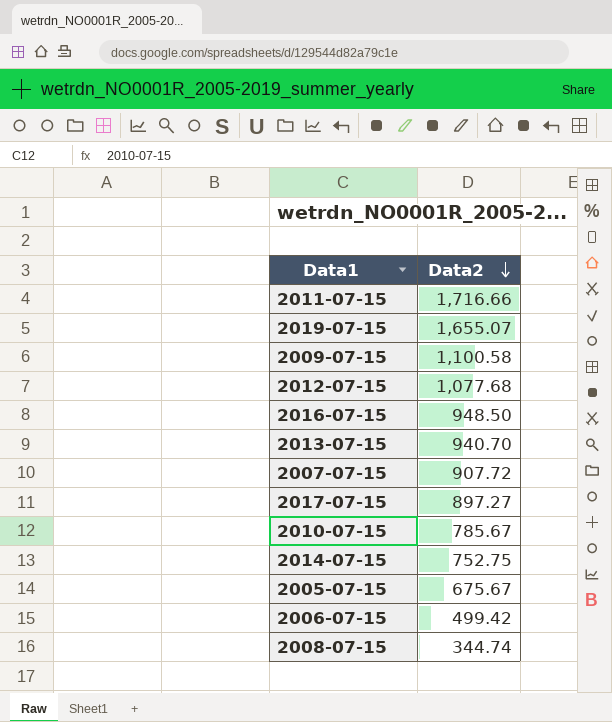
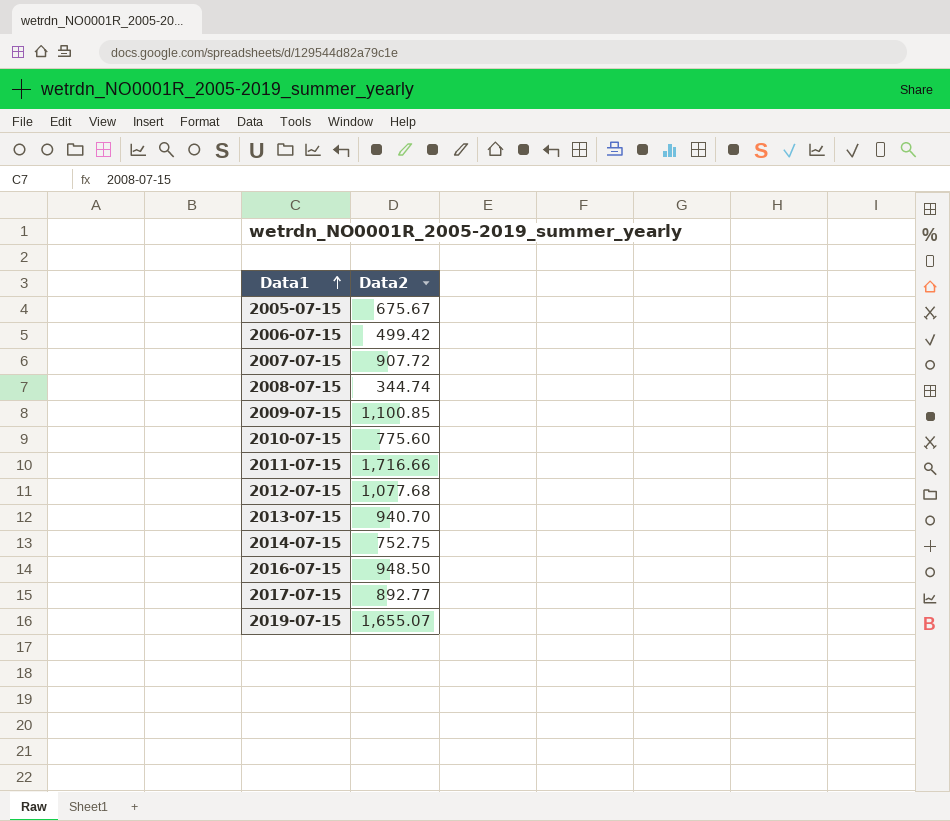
row order: Data2 descending -> Data1 ascending
2009-07-15 | Data2: 1,100.58 -> 1,100.85
2010-07-15 | Data2: 785.67 -> 775.60
2017-07-15 | Data2: 897.27 -> 892.77

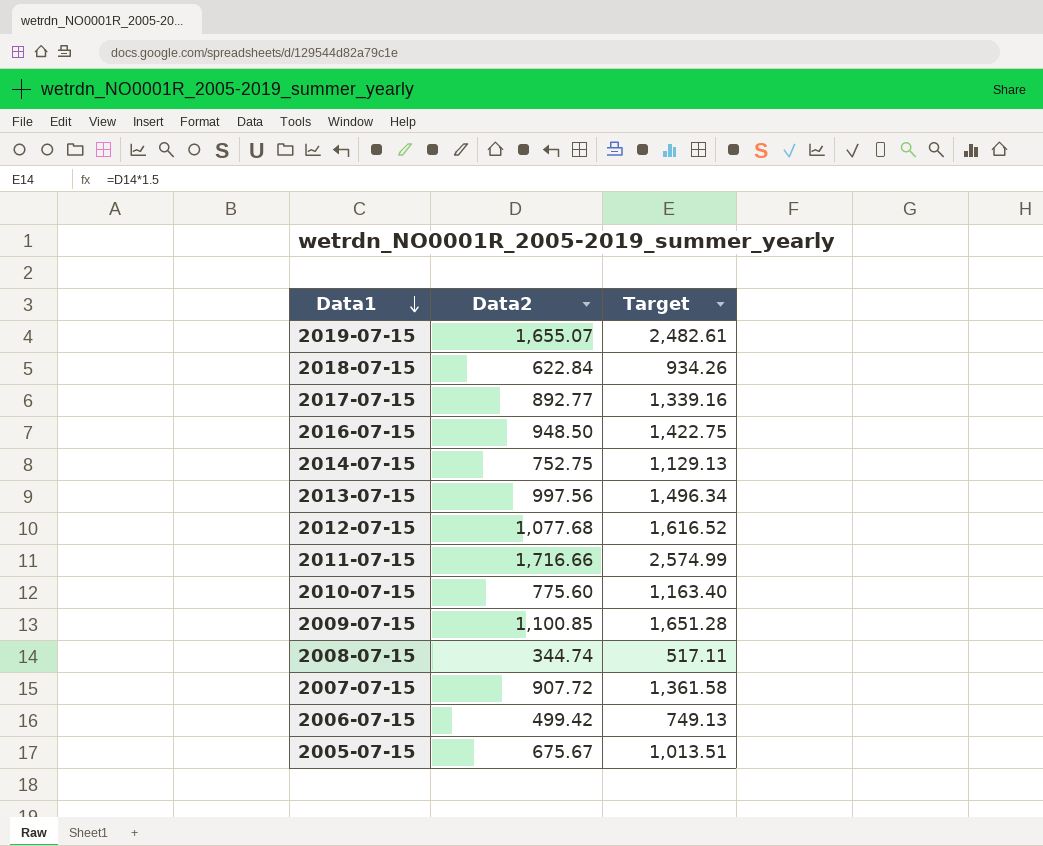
row order: Data1 ascending -> Data1 descending
column Target | formula: none -> [Data2] * 1.5
row 2018-07-15: none -> 622.84 | 934.26
2013-07-15 | Data2: 940.70 -> 997.56

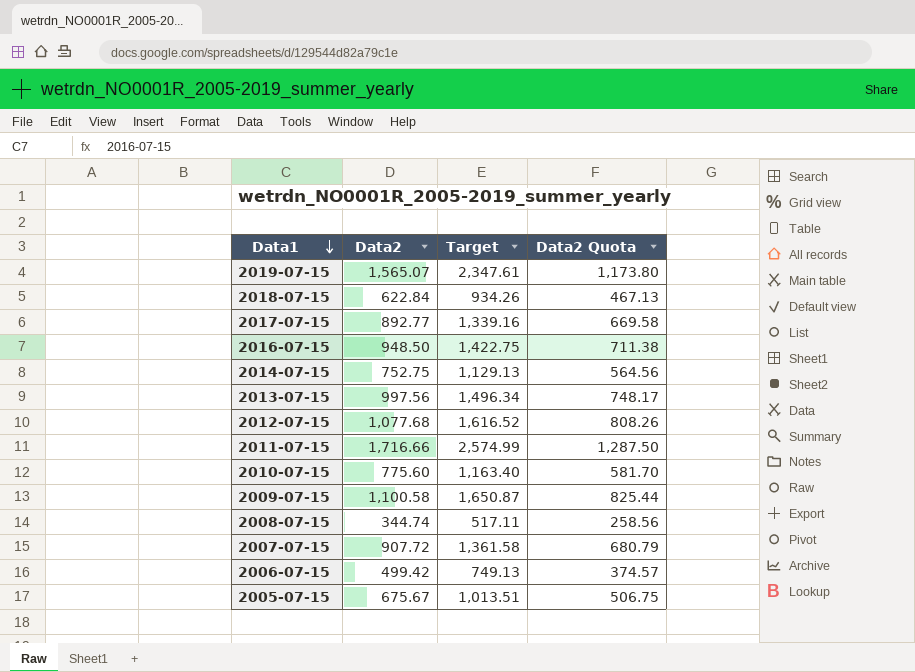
column Data2 Quota | formula: none -> [Data2] * 0.75
2019-07-15 | Data2: 1,655.07 -> 1,565.07
2019-07-15 | Target: 2,482.61 -> 2,347.61
2009-07-15 | Data2: 1,100.85 -> 1,100.58
2009-07-15 | Target: 1,651.28 -> 1,650.87

